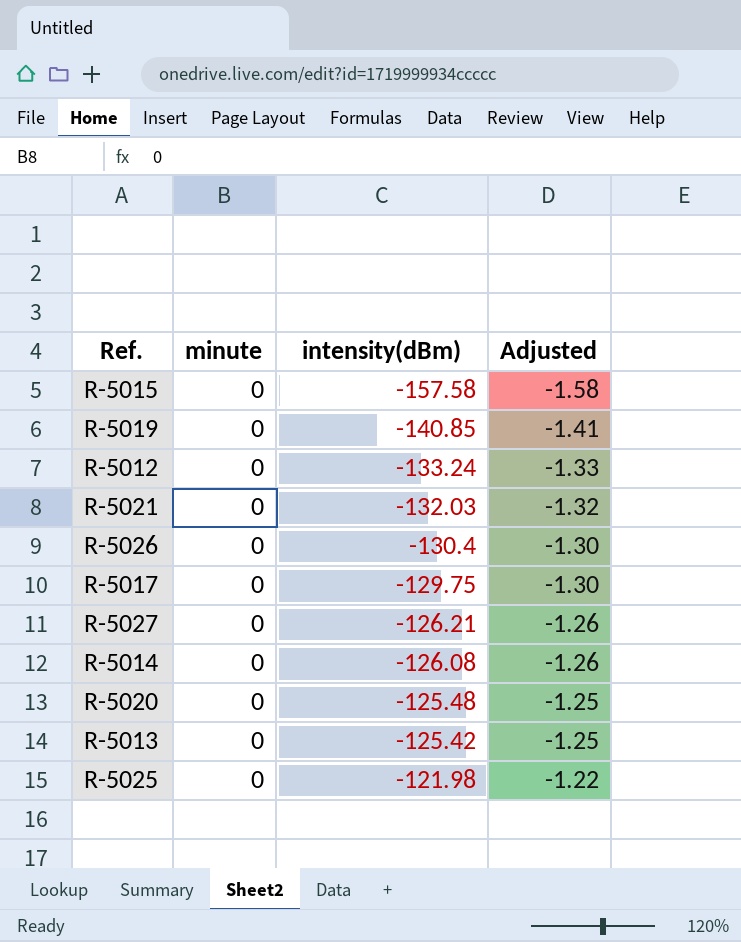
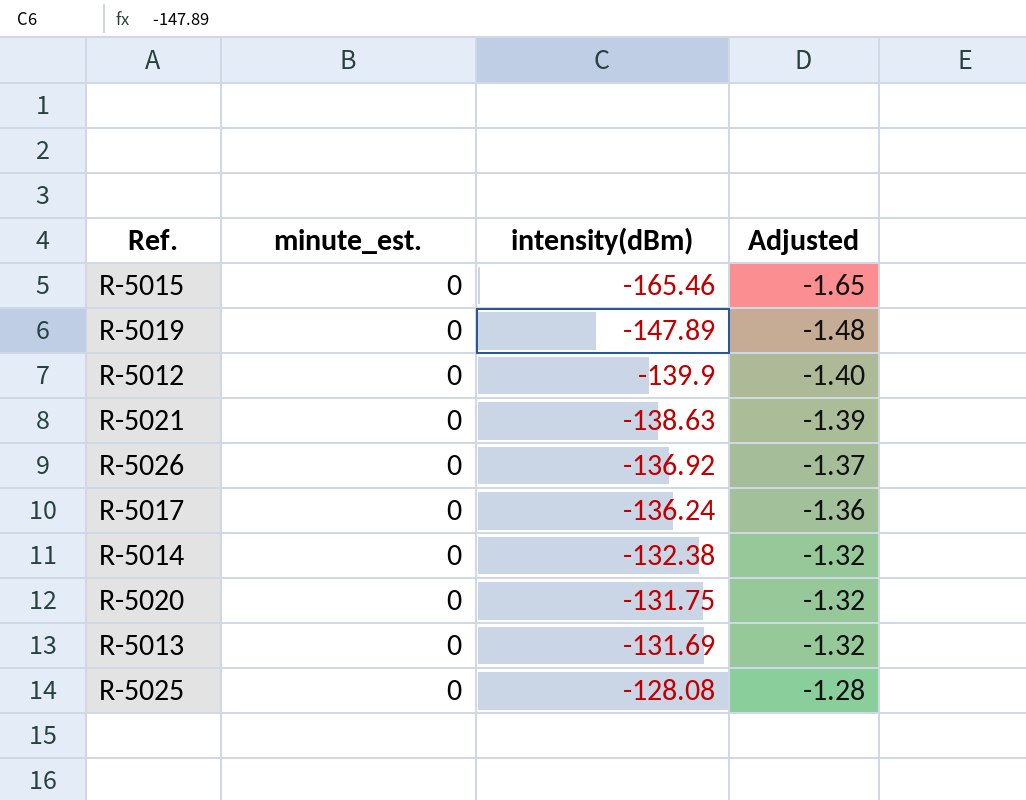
column name: minute -> minute_est.
row R-5027: 0 | -126.21 | -1.26 -> none
R-5015 | intensity(dBm): -157.58 -> -165.46
R-5015 | Adjusted: -1.58 -> -1.65
R-5019 | intensity(dBm): -140.85 -> -147.89
R-5019 | Adjusted: -1.41 -> -1.48
R-5012 | intensity(dBm): -133.24 -> -139.9
R-5012 | Adjusted: -1.33 -> -1.40
R-5021 | intensity(dBm): -132.03 -> -138.63
R-5021 | Adjusted: -1.32 -> -1.39
R-5026 | intensity(dBm): -130.4 -> -136.92
R-5026 | Adjusted: -1.30 -> -1.37
R-5017 | intensity(dBm): -129.75 -> -136.24
R-5017 | Adjusted: -1.30 -> -1.36
R-5014 | intensity(dBm): -126.08 -> -132.38
R-5014 | Adjusted: -1.26 -> -1.32
R-5020 | intensity(dBm): -125.48 -> -131.75
R-5020 | Adjusted: -1.25 -> -1.32
R-5013 | intensity(dBm): -125.42 -> -131.69
R-5013 | Adjusted: -1.25 -> -1.32
R-5025 | intensity(dBm): -121.98 -> -128.08
R-5025 | Adjusted: -1.22 -> -1.28

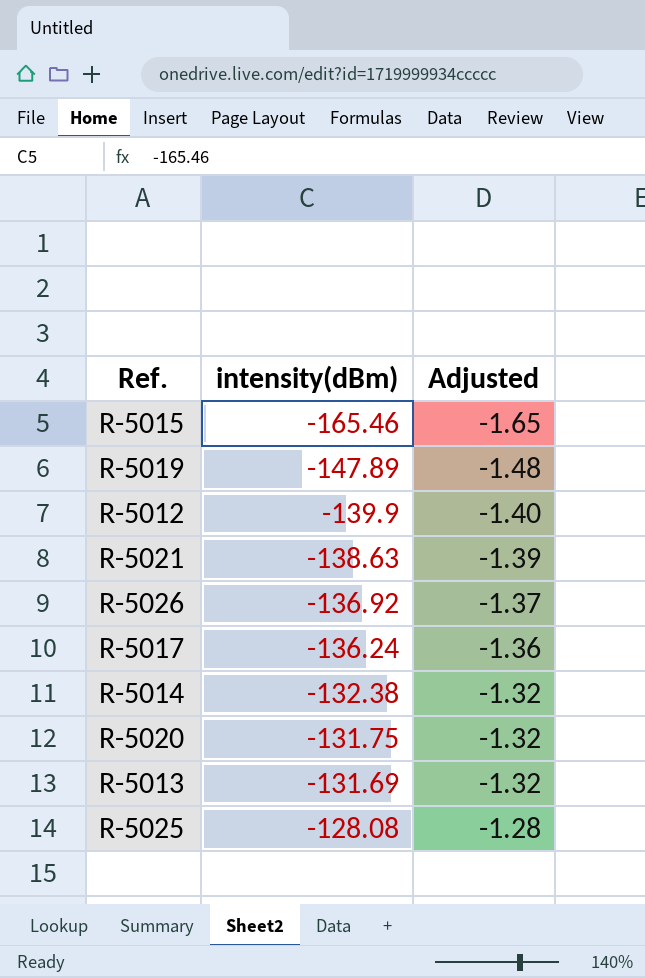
column minute_est. | position: 2 -> none

